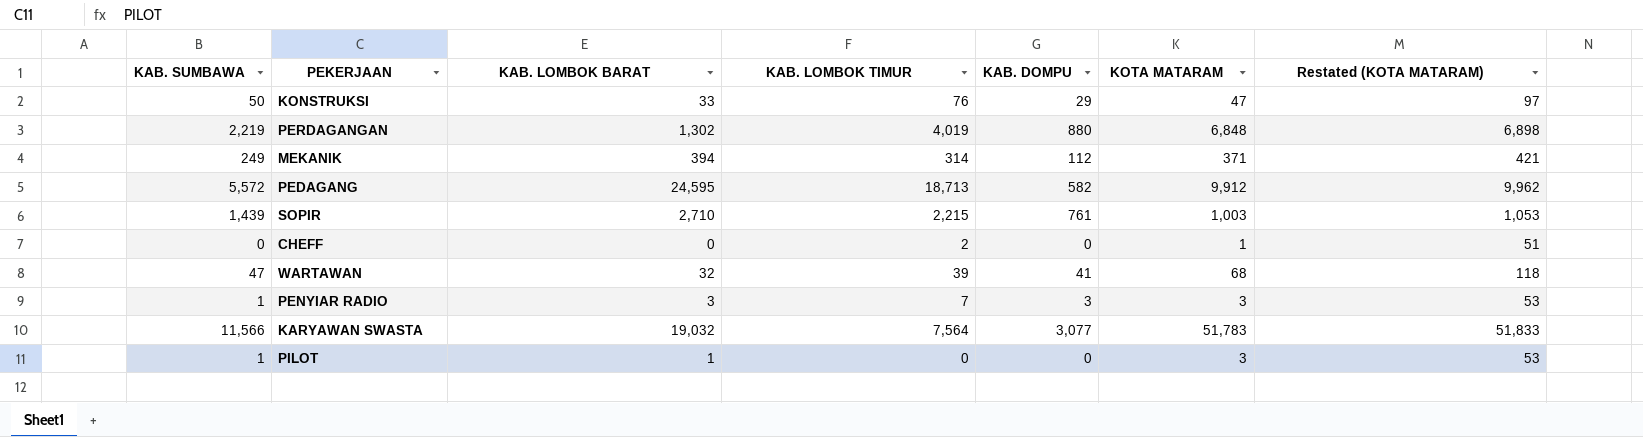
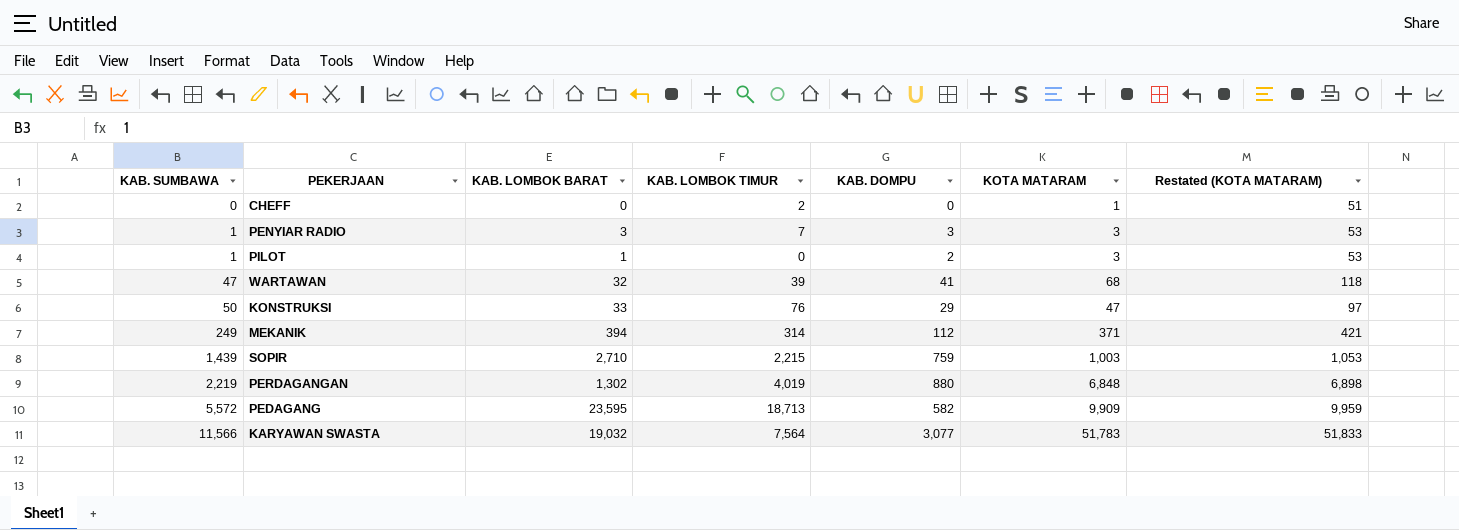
row order: none -> KAB. SUMBAWA ascending
PILOT | KAB. DOMPU: 0 -> 2
SOPIR | KAB. DOMPU: 761 -> 759
PEDAGANG | KAB. LOMBOK BARAT: 24,595 -> 23,595
PEDAGANG | KOTA MATARAM: 9,912 -> 9,909
PEDAGANG | Restated (KOTA MATARAM): 9,962 -> 9,959

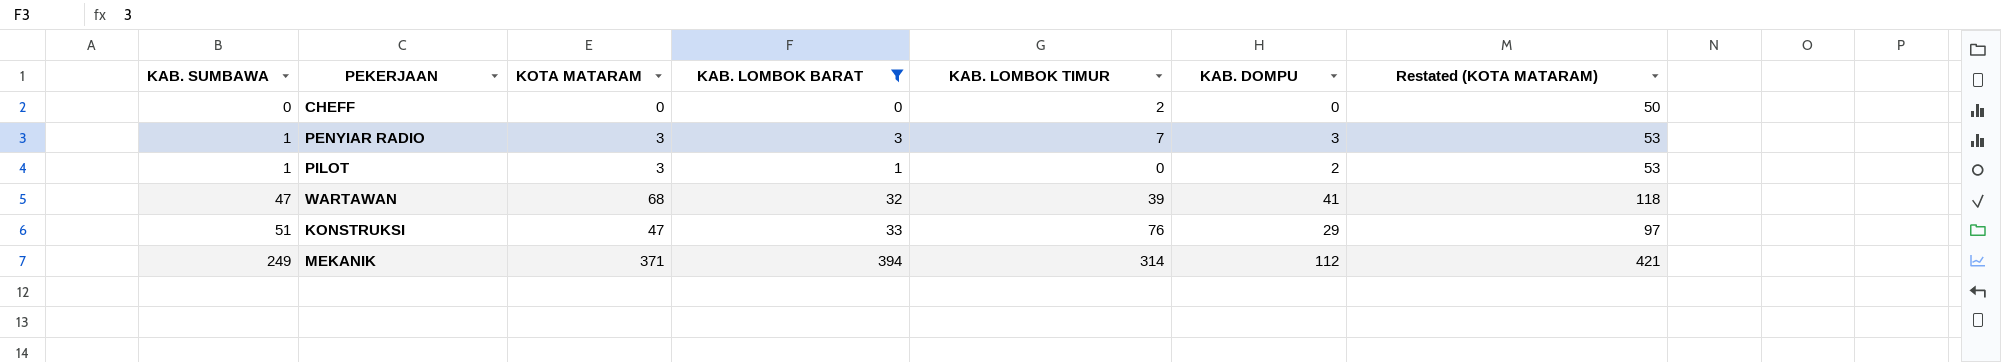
filter: none -> KAB. LOMBOK BARAT <= 394
column KOTA MATARAM | position: 6 -> 3
CHEFF | KOTA MATARAM: 1 -> 0
CHEFF | Restated (KOTA MATARAM): 51 -> 50
KONSTRUKSI | KAB. SUMBAWA: 50 -> 51

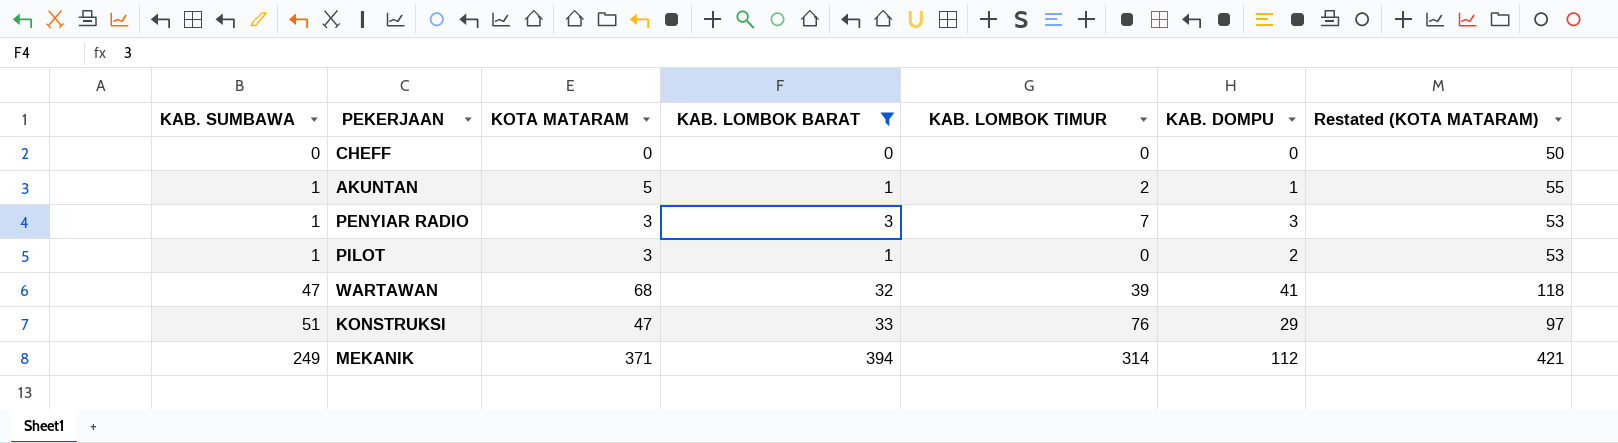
CHEFF | KAB. LOMBOK TIMUR: 2 -> 0
row AKUNTAN: none -> 1 | 5 | 1 | 2 | 1 | 55

